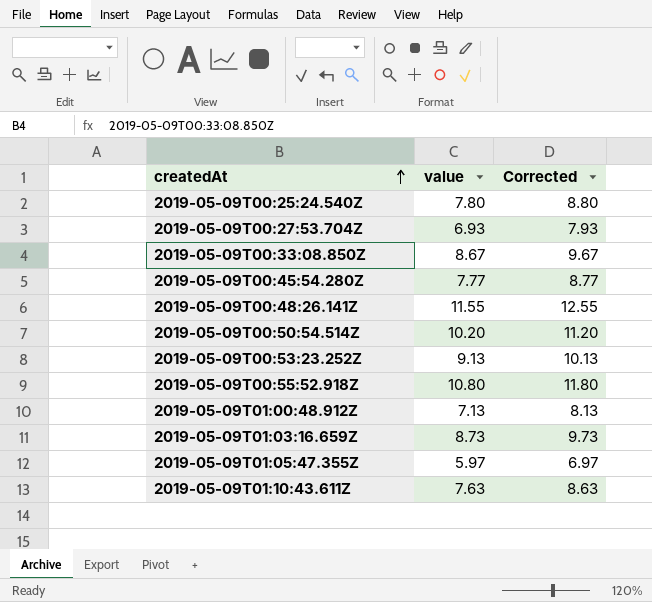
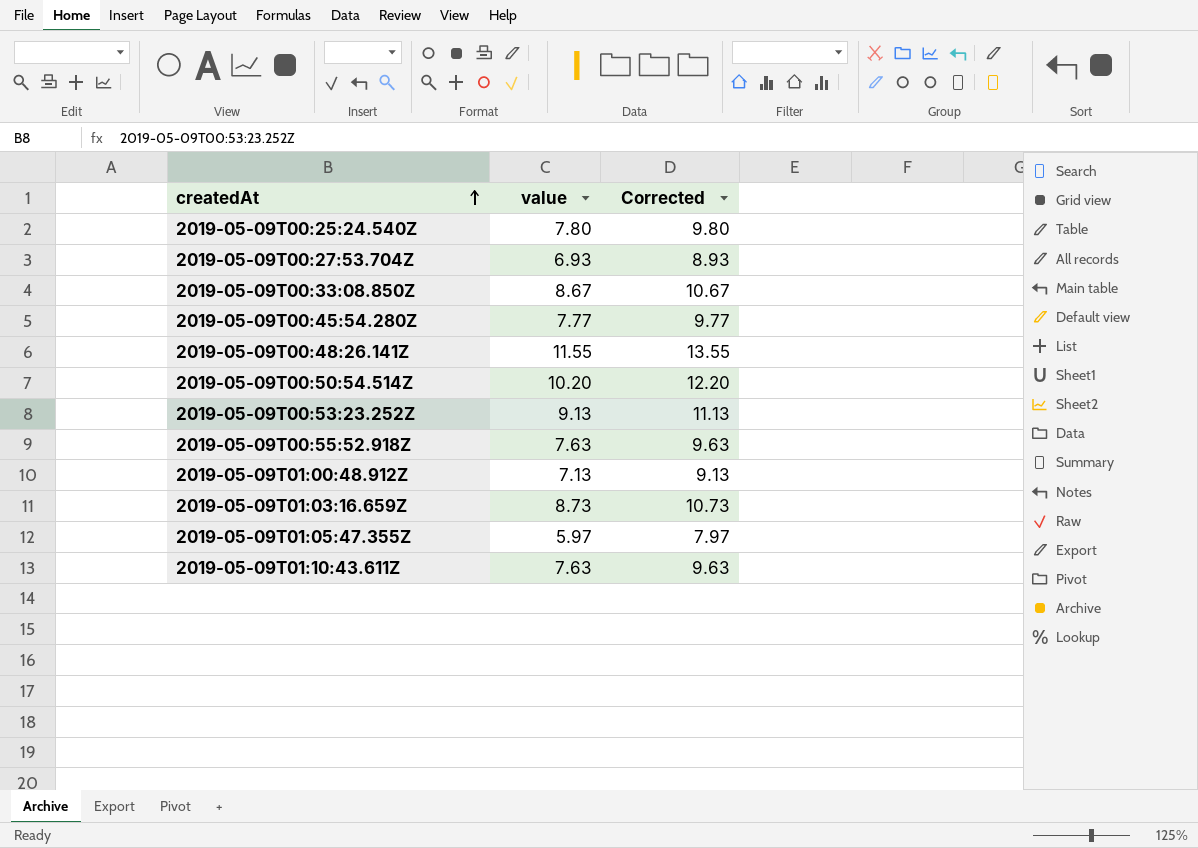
column Corrected | formula: [value] + 1 -> [value] + 2
2019-05-09T00:55:52.918Z | value: 10.80 -> 7.63

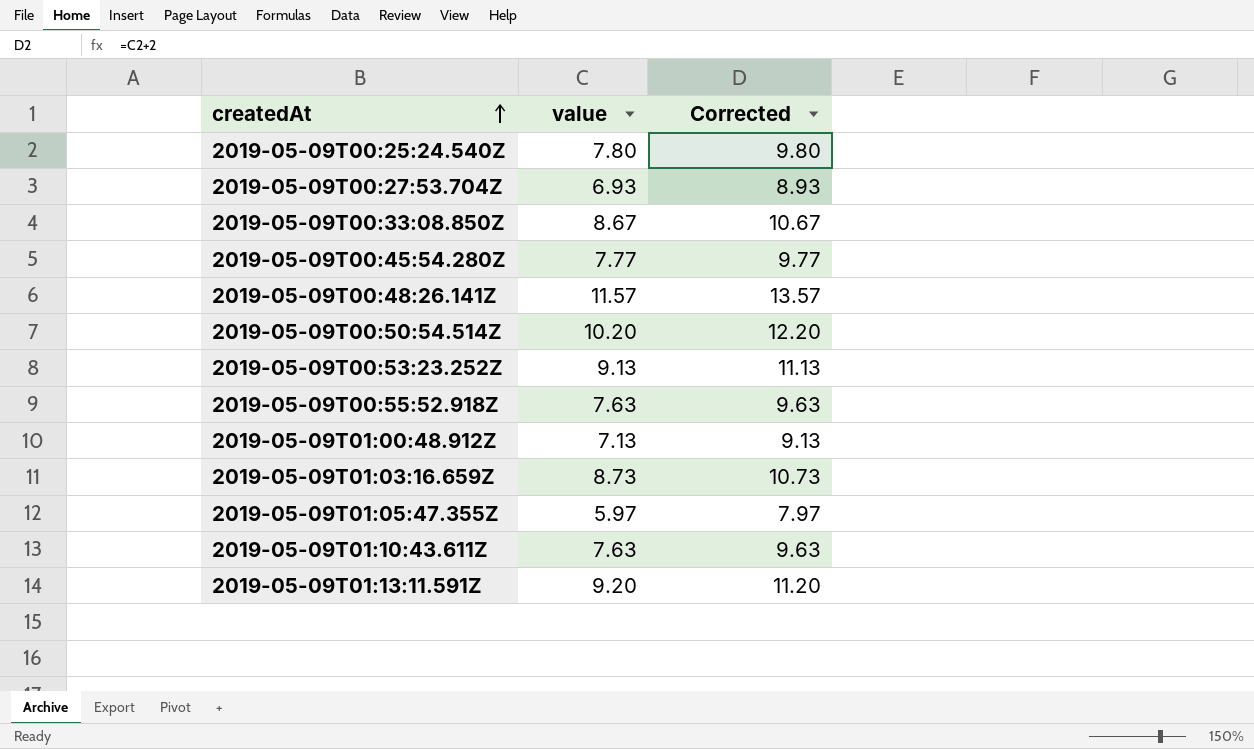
2019-05-09T00:48:26.141Z | value: 11.55 -> 11.57
2019-05-09T00:48:26.141Z | Corrected: 13.55 -> 13.57
row 2019-05-09T01:13:11.591Z: none -> 9.20 | 11.20

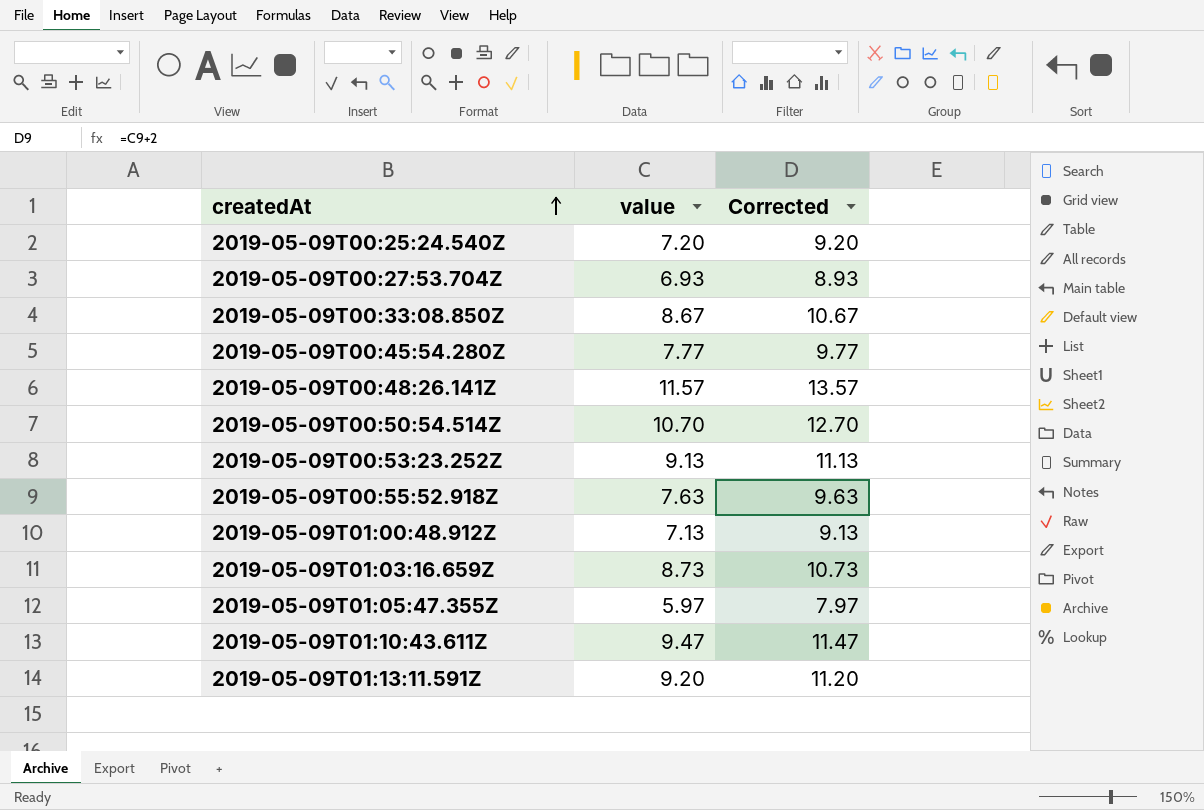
2019-05-09T00:25:24.540Z | value: 7.80 -> 7.20
2019-05-09T00:25:24.540Z | Corrected: 9.80 -> 9.20
2019-05-09T00:50:54.514Z | value: 10.20 -> 10.70
2019-05-09T00:50:54.514Z | Corrected: 12.20 -> 12.70
2019-05-09T01:10:43.611Z | value: 7.63 -> 9.47
2019-05-09T01:10:43.611Z | Corrected: 9.63 -> 11.47

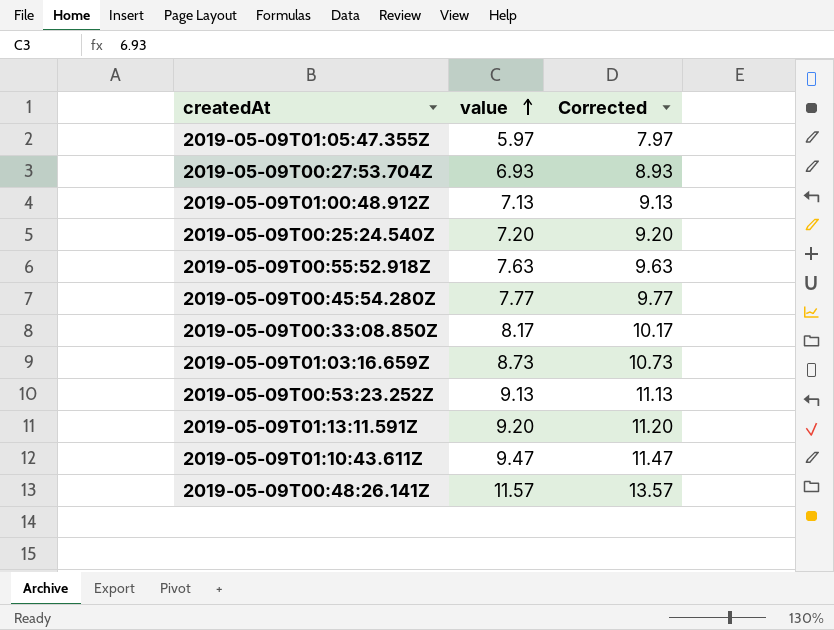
row order: createdAt ascending -> value ascending
row 2019-05-09T00:50:54.514Z: 10.70 | 12.70 -> none
2019-05-09T00:33:08.850Z | value: 8.67 -> 8.17
2019-05-09T00:33:08.850Z | Corrected: 10.67 -> 10.17

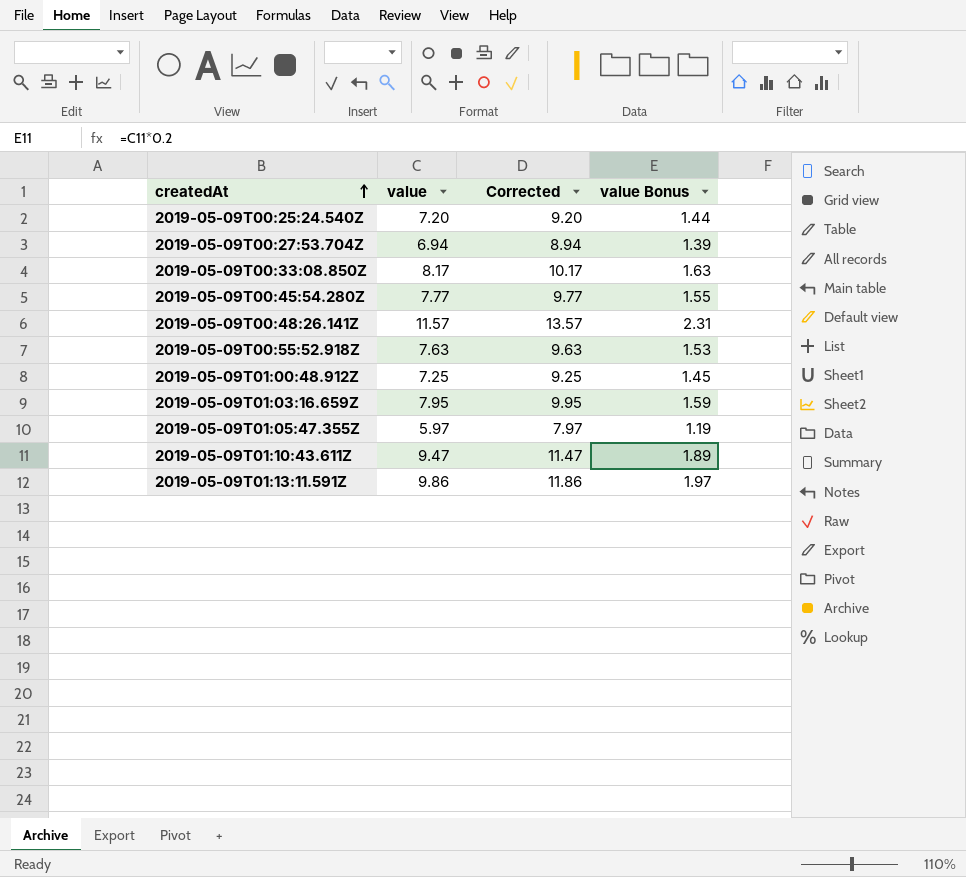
row order: value ascending -> createdAt ascending
column value Bonus | formula: none -> [value] * 0.2
row 2019-05-09T00:53:23.252Z: 9.13 | 11.13 -> none
2019-05-09T00:27:53.704Z | value: 6.93 -> 6.94
2019-05-09T00:27:53.704Z | Corrected: 8.93 -> 8.94
2019-05-09T01:00:48.912Z | value: 7.13 -> 7.25
2019-05-09T01:00:48.912Z | Corrected: 9.13 -> 9.25
2019-05-09T01:03:16.659Z | value: 8.73 -> 7.95
2019-05-09T01:03:16.659Z | Corrected: 10.73 -> 9.95
2019-05-09T01:13:11.591Z | value: 9.20 -> 9.86
2019-05-09T01:13:11.591Z | Corrected: 11.20 -> 11.86

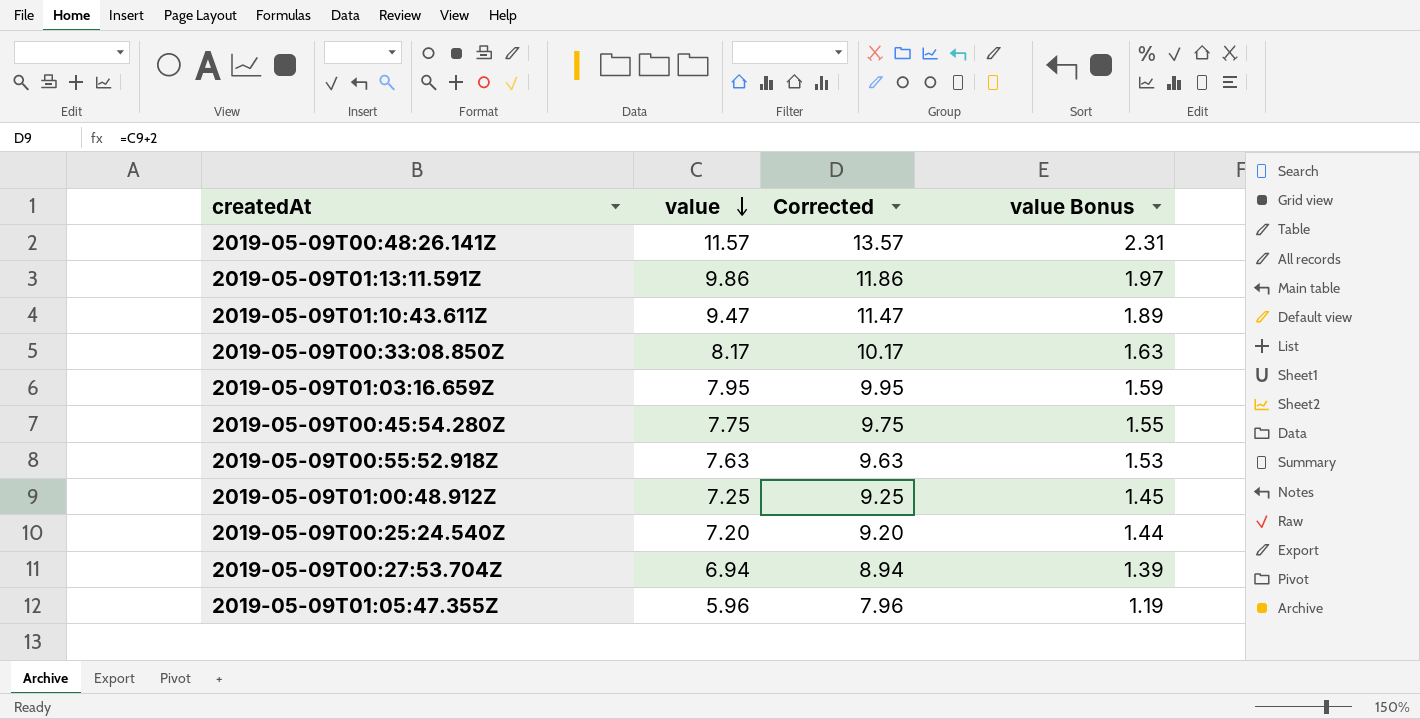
row order: createdAt ascending -> value descending
2019-05-09T00:45:54.280Z | value: 7.77 -> 7.75
2019-05-09T00:45:54.280Z | Corrected: 9.77 -> 9.75
2019-05-09T01:05:47.355Z | value: 5.97 -> 5.96
2019-05-09T01:05:47.355Z | Corrected: 7.97 -> 7.96

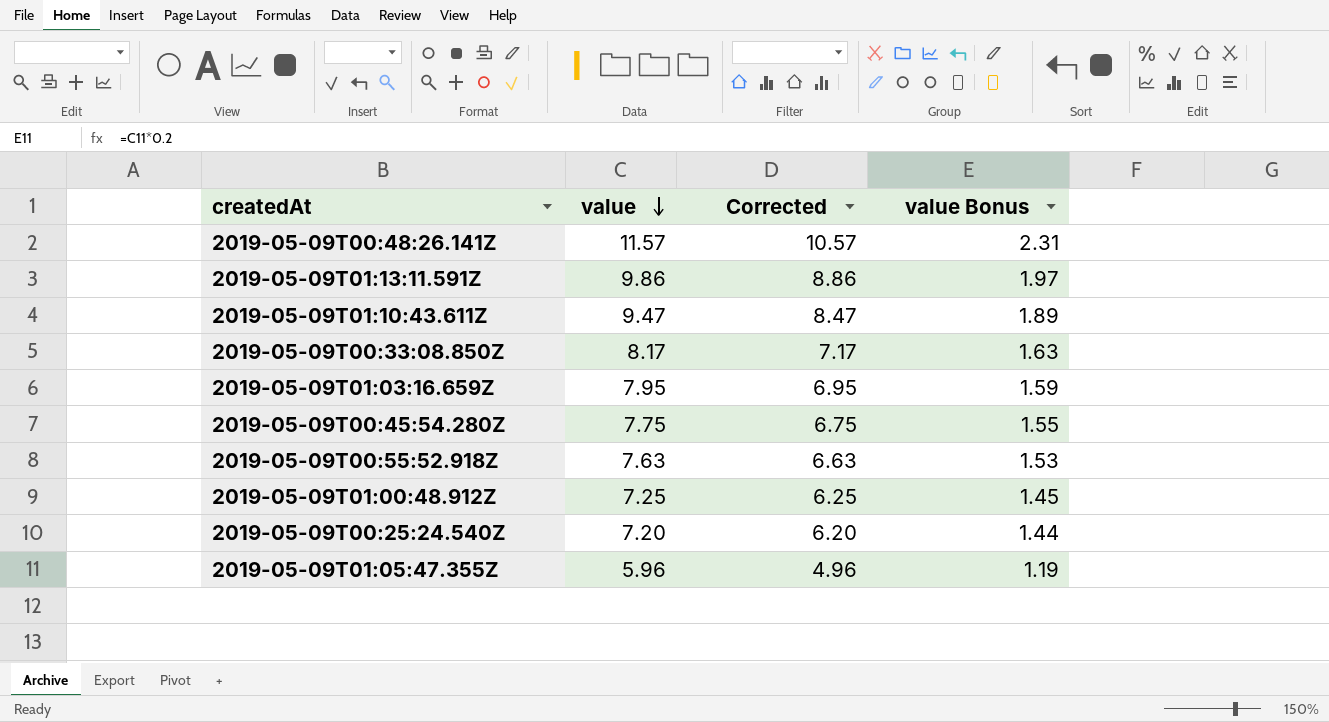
column Corrected | formula: [value] + 2 -> [value] - 1
row 2019-05-09T00:27:53.704Z: 6.94 | 8.94 | 1.39 -> none

